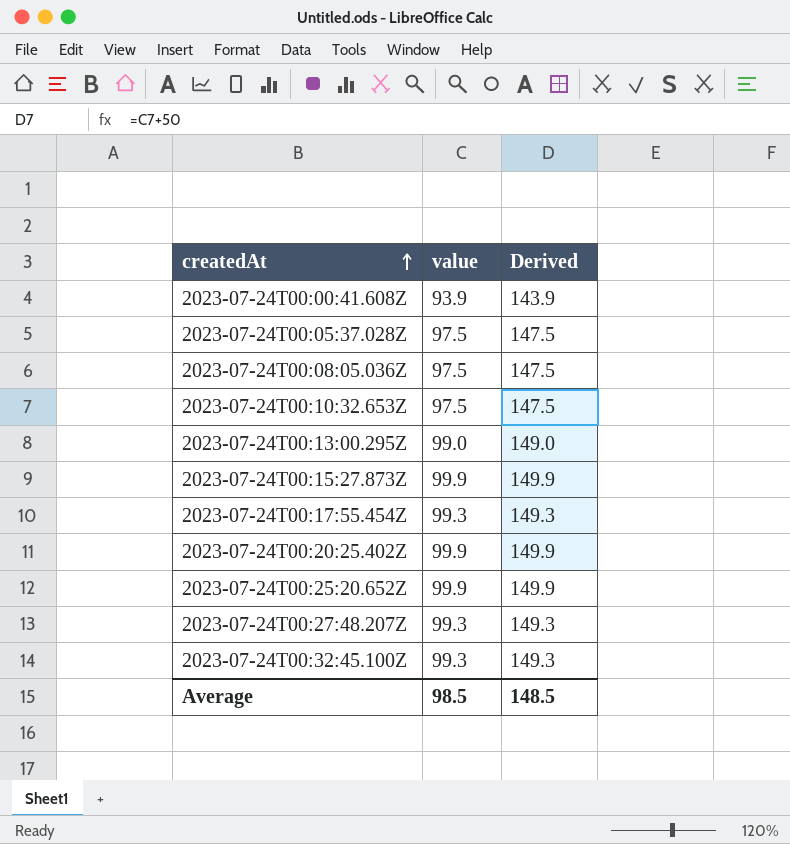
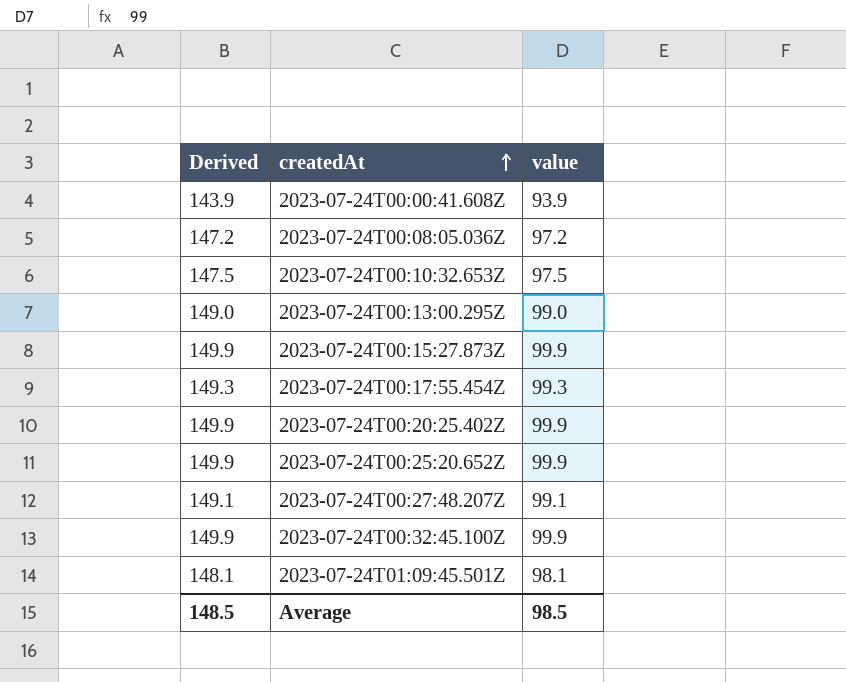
column Derived | position: 3 -> 1
row 2023-07-24T00:05:37.028Z: 97.5 | 147.5 -> none
2023-07-24T00:08:05.036Z | Derived: 147.5 -> 147.2
2023-07-24T00:08:05.036Z | value: 97.5 -> 97.2
2023-07-24T00:27:48.207Z | Derived: 149.3 -> 149.1
2023-07-24T00:27:48.207Z | value: 99.3 -> 99.1
2023-07-24T00:32:45.100Z | Derived: 149.3 -> 149.9
2023-07-24T00:32:45.100Z | value: 99.3 -> 99.9
row 2023-07-24T01:09:45.501Z: none -> 148.1 | 98.1

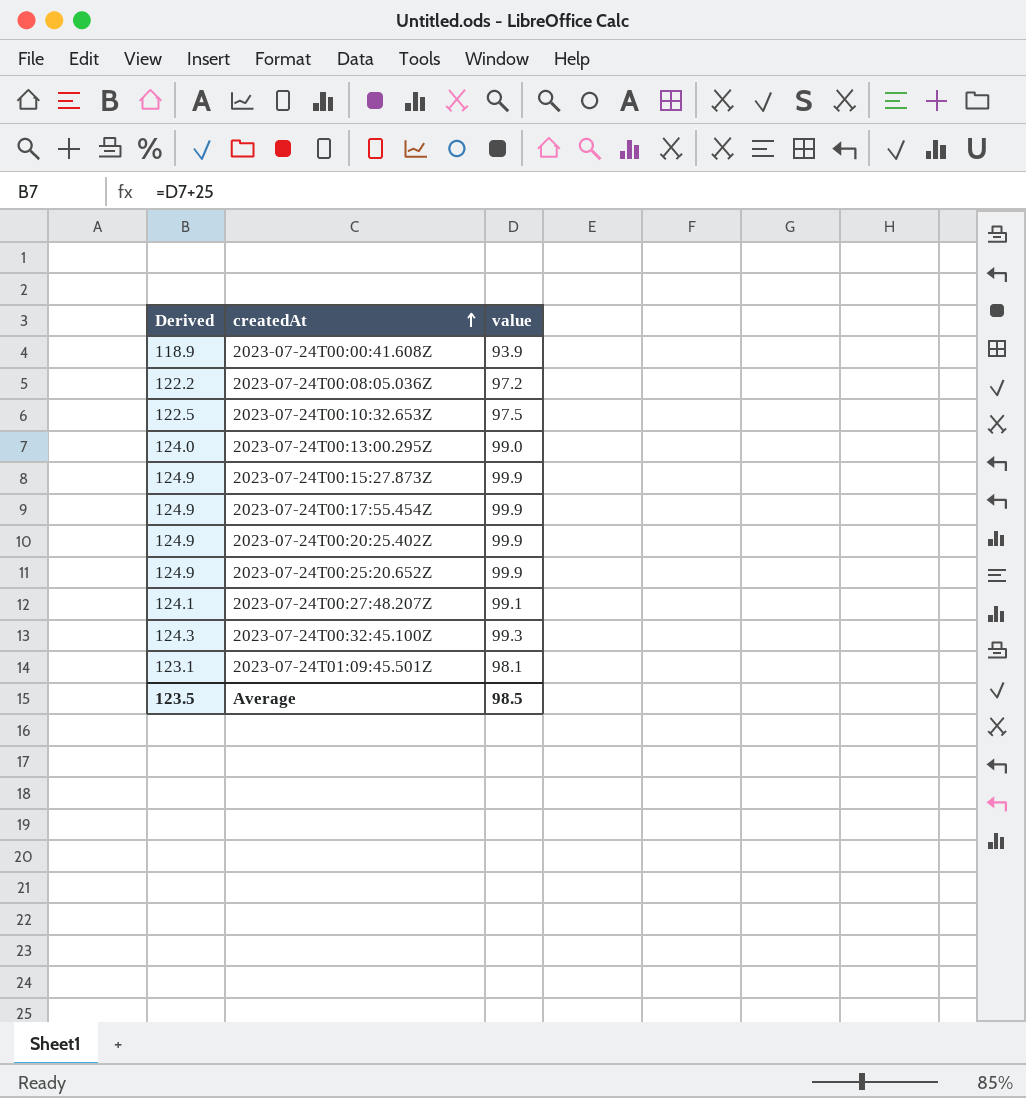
column Derived | formula: [value] + 50 -> [value] + 25
2023-07-24T00:17:55.454Z | value: 99.3 -> 99.9
2023-07-24T00:32:45.100Z | value: 99.9 -> 99.3
Average | Derived: 148.5 -> 123.5

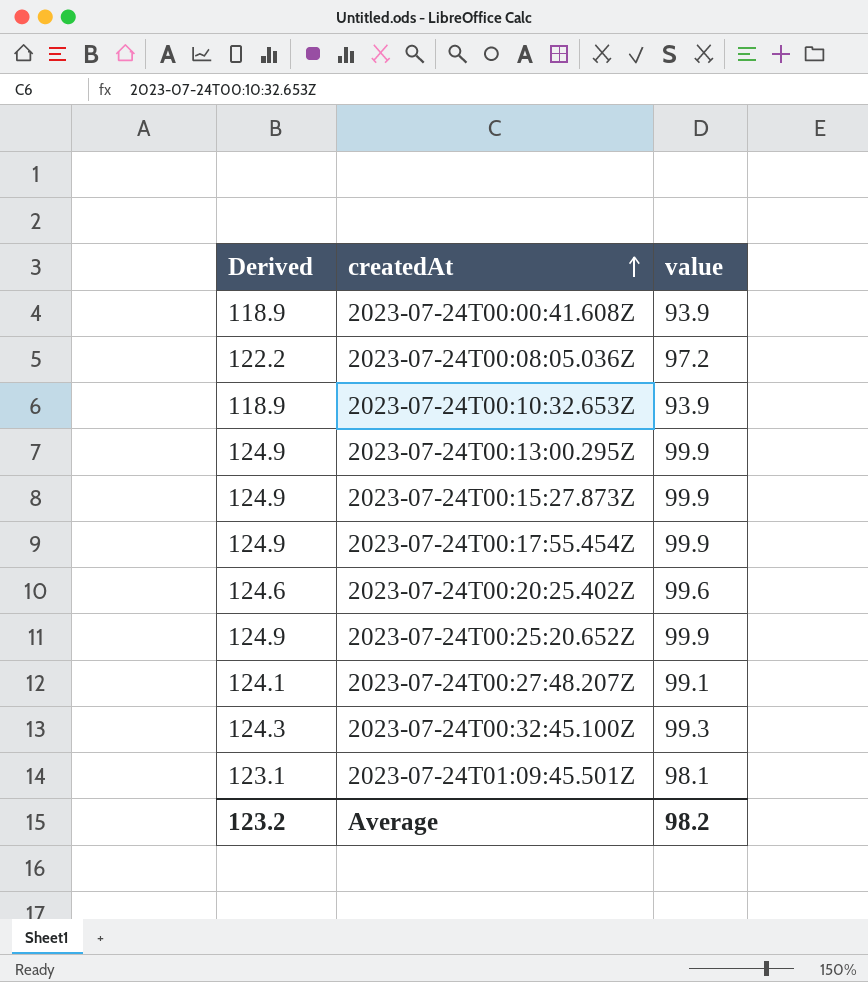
2023-07-24T00:10:32.653Z | Derived: 122.5 -> 118.9
2023-07-24T00:10:32.653Z | value: 97.5 -> 93.9
2023-07-24T00:13:00.295Z | Derived: 124.0 -> 124.9
2023-07-24T00:13:00.295Z | value: 99.0 -> 99.9
2023-07-24T00:20:25.402Z | Derived: 124.9 -> 124.6
2023-07-24T00:20:25.402Z | value: 99.9 -> 99.6
Average | Derived: 123.5 -> 123.2
Average | value: 98.5 -> 98.2

